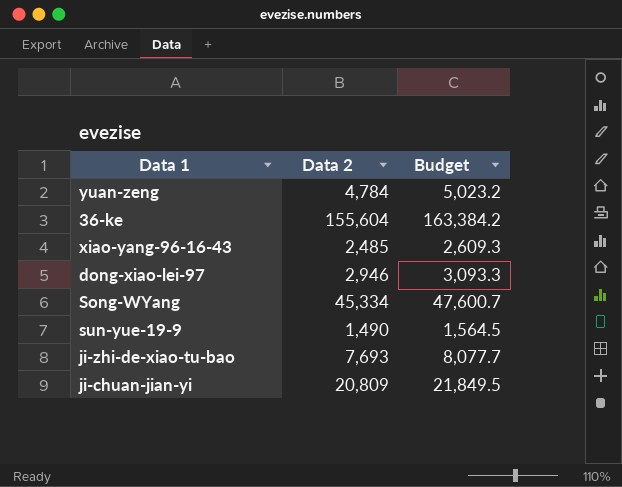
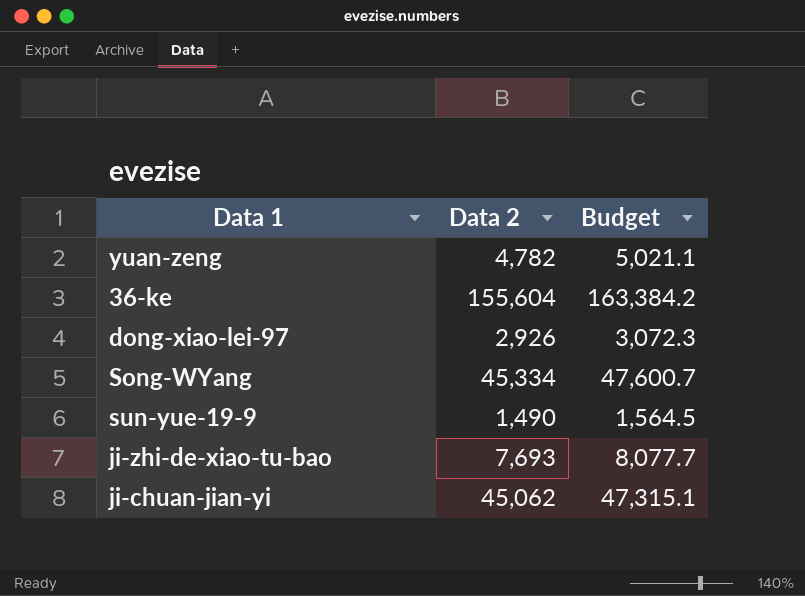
row xiao-yang-96-16-43: 2,485 | 2,609.3 -> none
yuan-zeng | Data 2: 4,784 -> 4,782
yuan-zeng | Budget: 5,023.2 -> 5,021.1
dong-xiao-lei-97 | Data 2: 2,946 -> 2,926
dong-xiao-lei-97 | Budget: 3,093.3 -> 3,072.3
ji-chuan-jian-yi | Data 2: 20,809 -> 45,062
ji-chuan-jian-yi | Budget: 21,849.5 -> 47,315.1

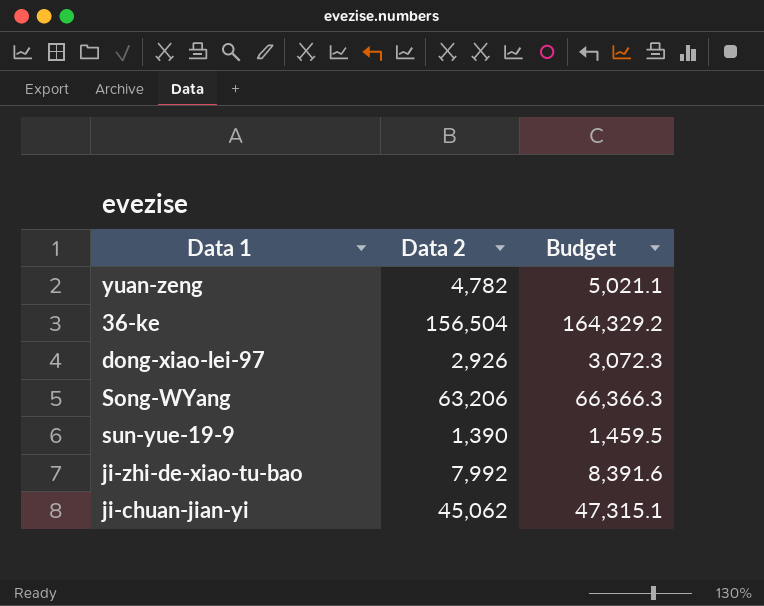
36-ke | Data 2: 155,604 -> 156,504
36-ke | Budget: 163,384.2 -> 164,329.2
Song-WYang | Data 2: 45,334 -> 63,206
Song-WYang | Budget: 47,600.7 -> 66,366.3
sun-yue-19-9 | Data 2: 1,490 -> 1,390
sun-yue-19-9 | Budget: 1,564.5 -> 1,459.5
ji-zhi-de-xiao-tu-bao | Data 2: 7,693 -> 7,992
ji-zhi-de-xiao-tu-bao | Budget: 8,077.7 -> 8,391.6

